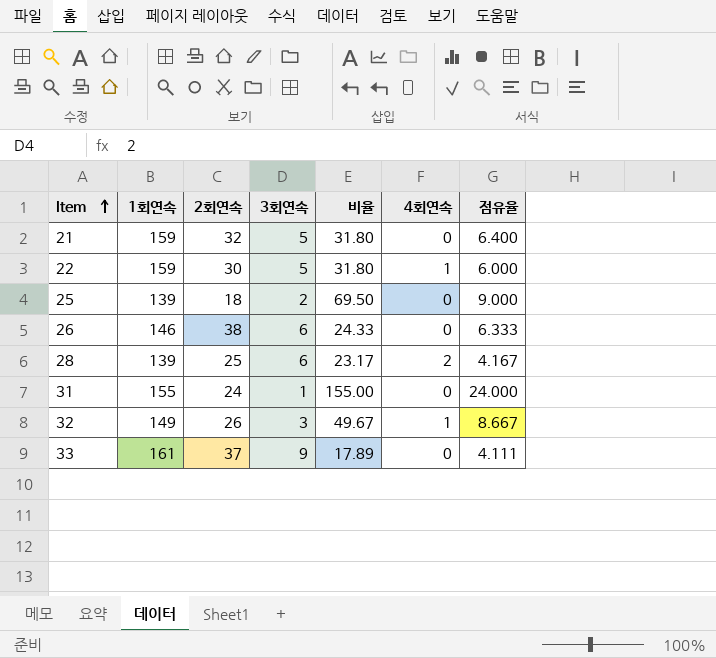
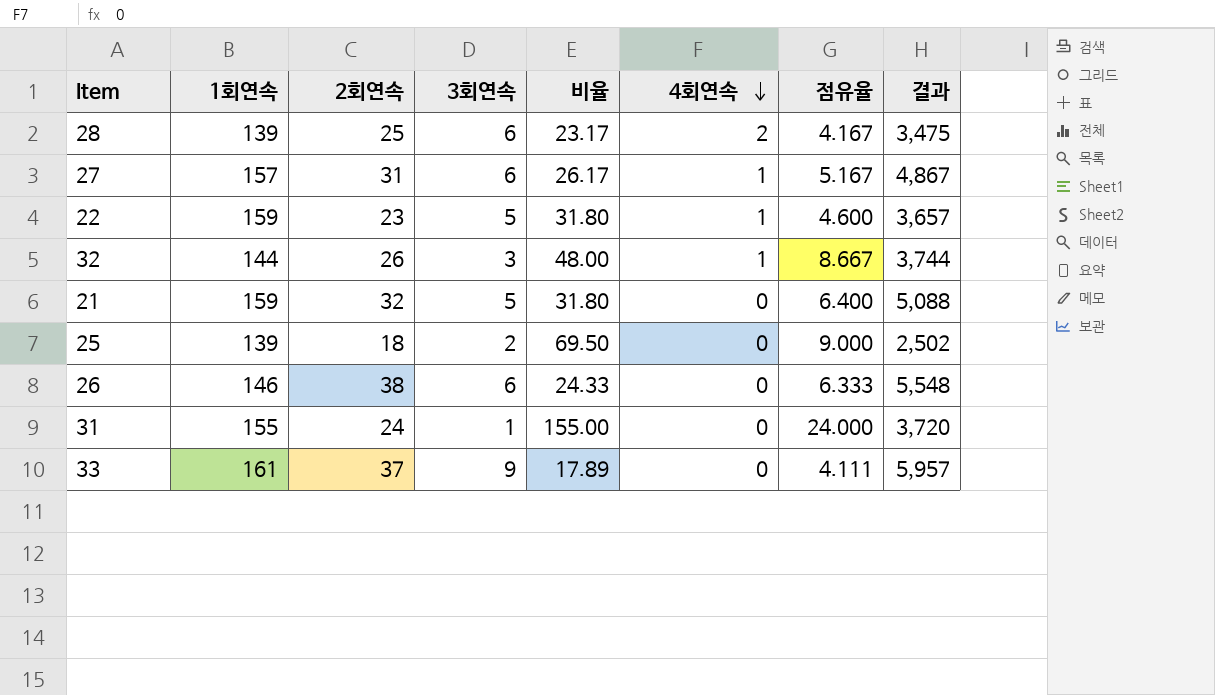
row order: Item ascending -> 4회연속 descending
column 결과 | formula: none -> [1회연속] * [2회연속]
row 27: none -> 157 | 31 | 6 | 26.17 | 1 | 5.167 | 4,867
22 | 2회연속: 30 -> 23
22 | 점유율: 6.000 -> 4.600
32 | 1회연속: 149 -> 144
32 | 비율: 49.67 -> 48.00

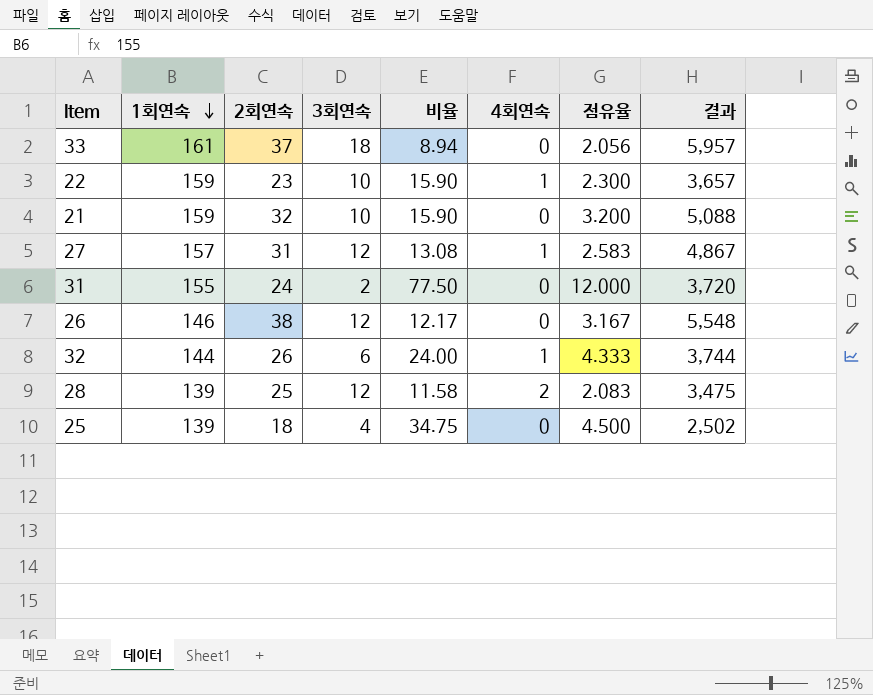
row order: 4회연속 descending -> 1회연속 descending
33 | 3회연속: 9 -> 18
33 | 비율: 17.89 -> 8.94
33 | 점유율: 4.111 -> 2.056
22 | 3회연속: 5 -> 10
22 | 비율: 31.80 -> 15.90
22 | 점유율: 4.600 -> 2.300
21 | 3회연속: 5 -> 10
21 | 비율: 31.80 -> 15.90
21 | 점유율: 6.400 -> 3.200
27 | 3회연속: 6 -> 12
27 | 비율: 26.17 -> 13.08
27 | 점유율: 5.167 -> 2.583
31 | 3회연속: 1 -> 2
31 | 비율: 155.00 -> 77.50
31 | 점유율: 24.000 -> 12.000
26 | 3회연속: 6 -> 12
26 | 비율: 24.33 -> 12.17
26 | 점유율: 6.333 -> 3.167
32 | 3회연속: 3 -> 6
32 | 비율: 48.00 -> 24.00
32 | 점유율: 8.667 -> 4.333
28 | 3회연속: 6 -> 12
28 | 비율: 23.17 -> 11.58
28 | 점유율: 4.167 -> 2.083
25 | 3회연속: 2 -> 4
25 | 비율: 69.50 -> 34.75
25 | 점유율: 9.000 -> 4.500

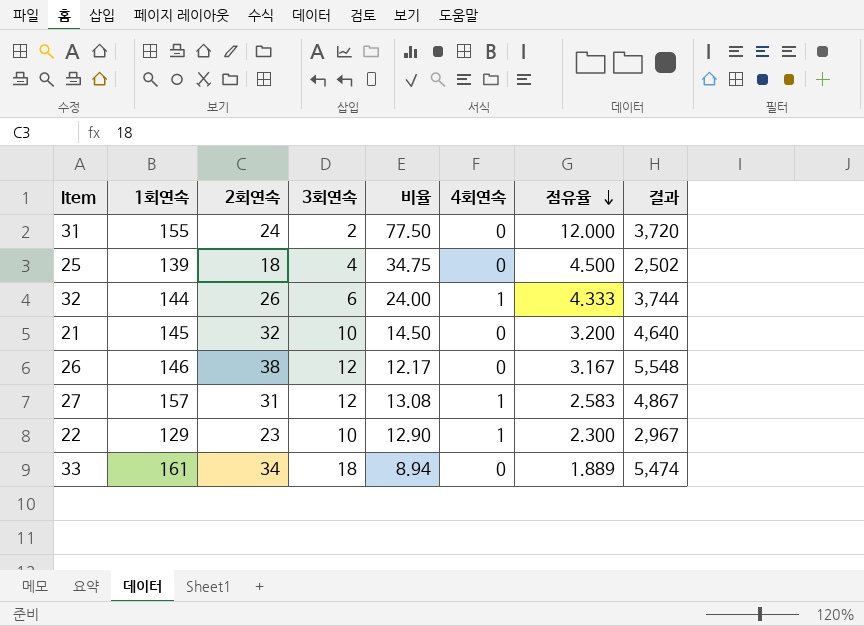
row order: 1회연속 descending -> 점유율 descending
row 28: 139 | 25 | 12 | 11.58 | 2 | 2.083 | 3,475 -> none
21 | 1회연속: 159 -> 145
21 | 비율: 15.90 -> 14.50
21 | 결과: 5,088 -> 4,640
22 | 1회연속: 159 -> 129
22 | 비율: 15.90 -> 12.90
22 | 결과: 3,657 -> 2,967
33 | 2회연속: 37 -> 34
33 | 점유율: 2.056 -> 1.889
33 | 결과: 5,957 -> 5,474

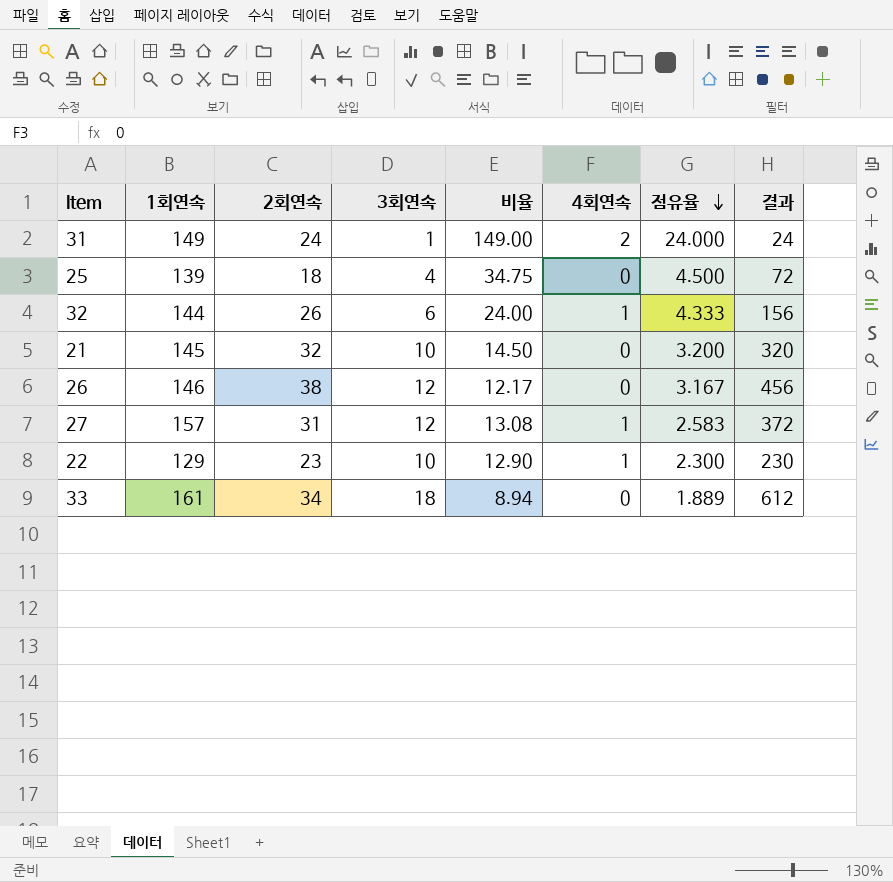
column 결과 | formula: [1회연속] * [2회연속] -> [2회연속] * [3회연속]
31 | 1회연속: 155 -> 149
31 | 3회연속: 2 -> 1
31 | 비율: 77.50 -> 149.00
31 | 4회연속: 0 -> 2
31 | 점유율: 12.000 -> 24.000

